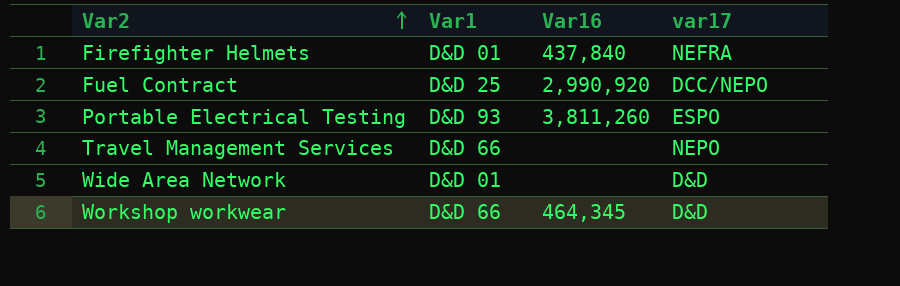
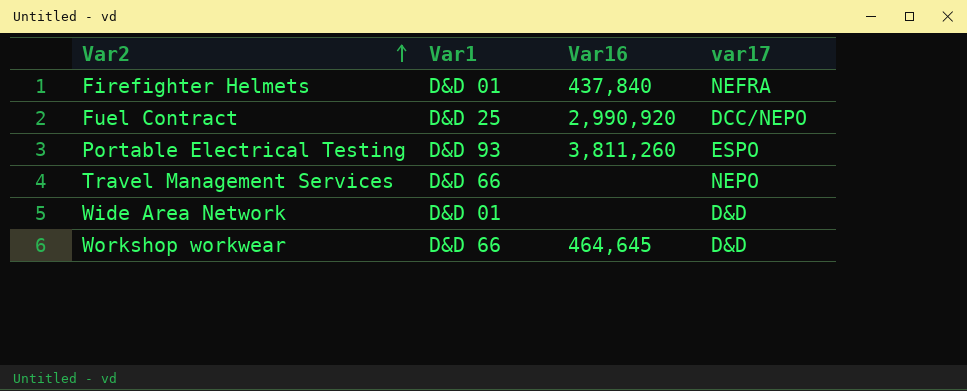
Workshop workwear | Var16: 464,345 -> 464,645

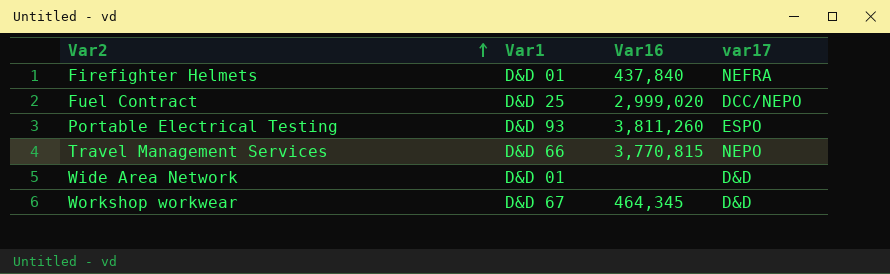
Fuel Contract | Var16: 2,990,920 -> 2,999,020
Travel Management Services | Var16: none -> 3,770,815
Workshop workwear | Var1: D&D 66 -> D&D 67
Workshop workwear | Var16: 464,645 -> 464,345

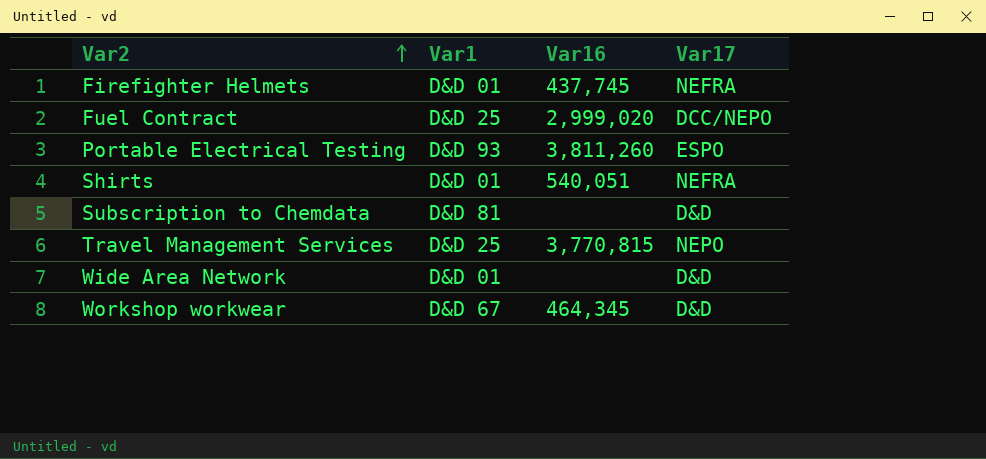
column name: var17 -> Var17
Firefighter Helmets | Var16: 437,840 -> 437,745
row Shirts: none -> D&D 01 | 540,051 | NEFRA
row Subscription to Chemdata: none -> D&D 81 | none | D&D
Travel Management Services | Var1: D&D 66 -> D&D 25

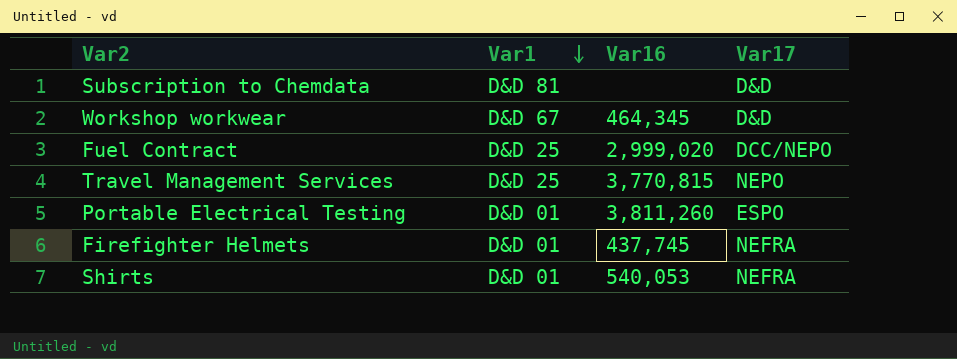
row order: Var2 ascending -> Var1 descending
row Wide Area Network: D&D 01 | none | D&D -> none
Portable Electrical Testing | Var1: D&D 93 -> D&D 01
Shirts | Var16: 540,051 -> 540,053

